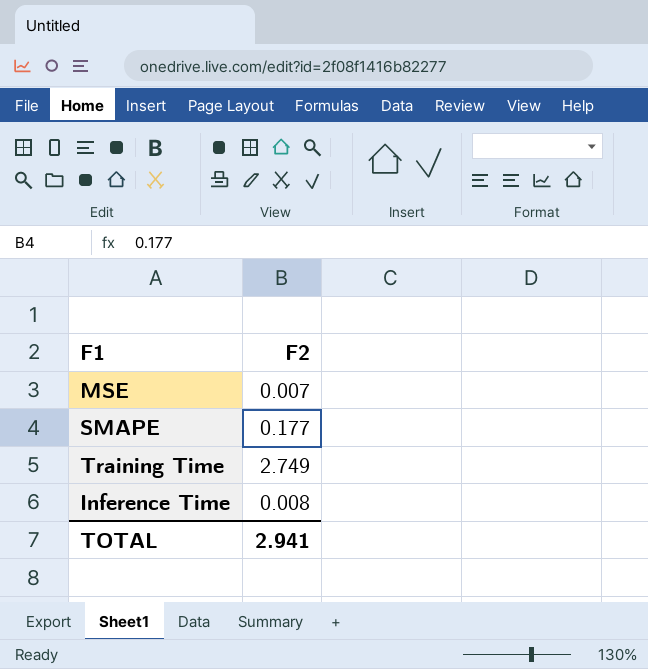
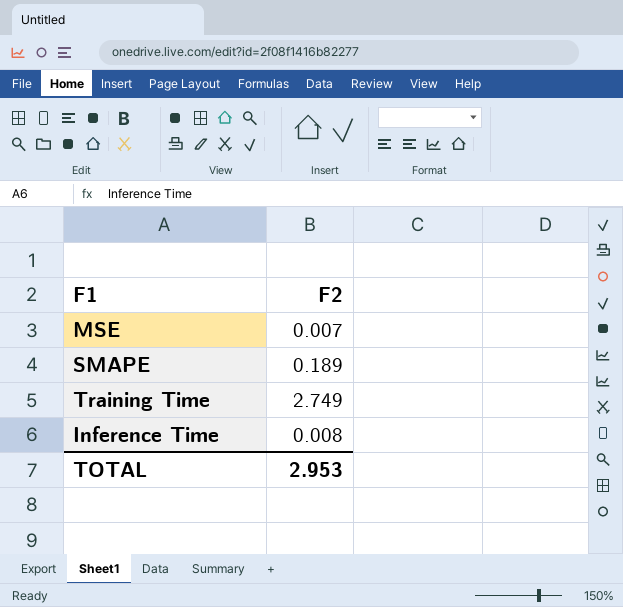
SMAPE | F2: 0.177 -> 0.189
TOTAL | F2: 2.941 -> 2.953

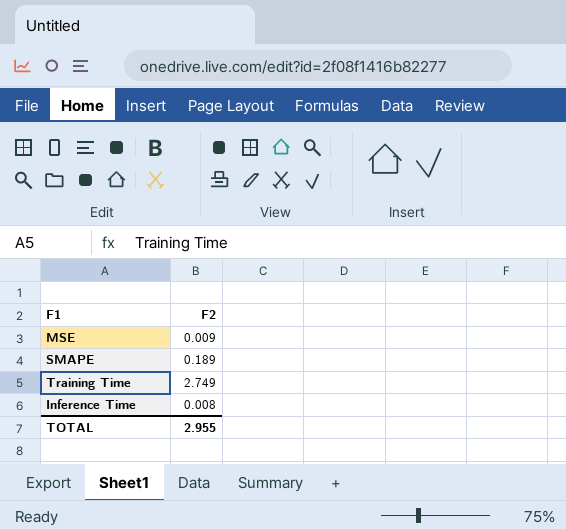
MSE | F2: 0.007 -> 0.009
TOTAL | F2: 2.953 -> 2.955

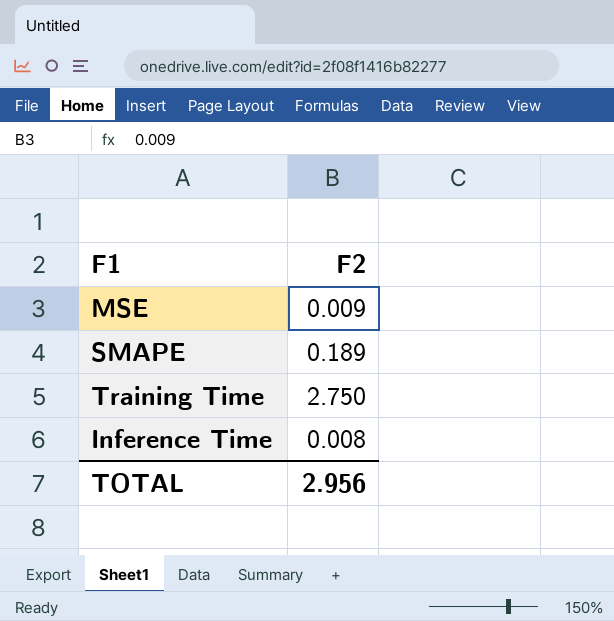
Training Time | F2: 2.749 -> 2.750
TOTAL | F2: 2.955 -> 2.956

